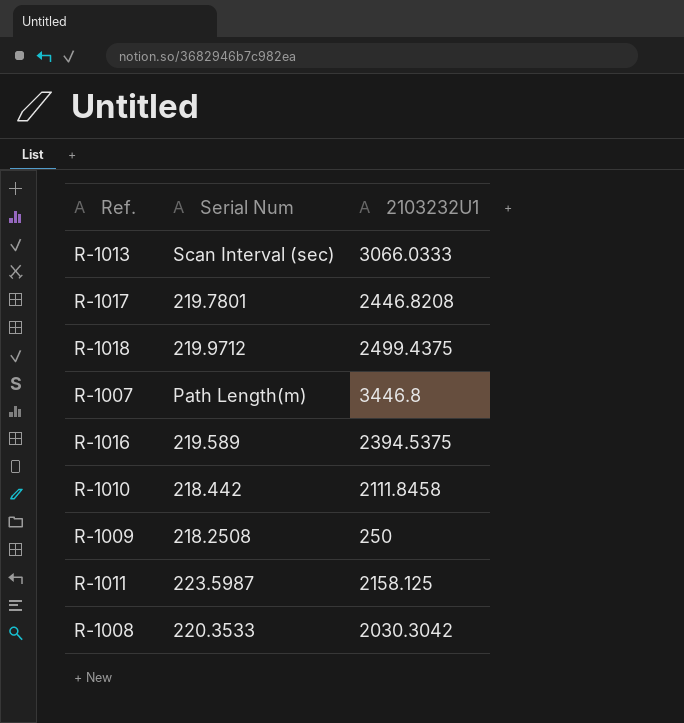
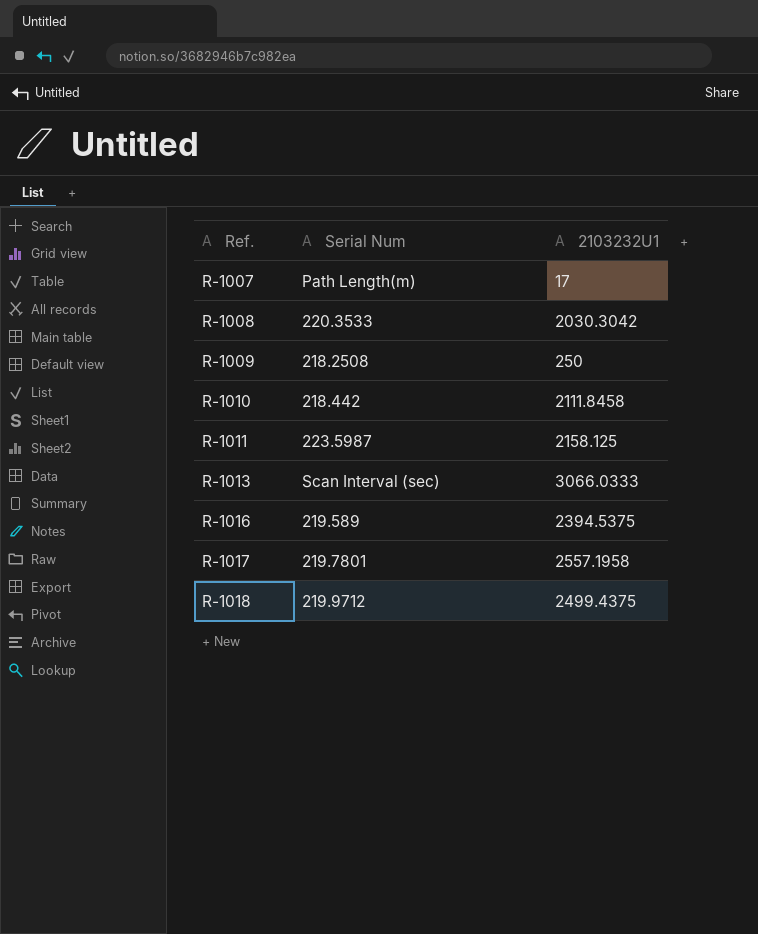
row order: none -> Ref. ascending
R-1007 | 2103232U1: 3446.8 -> 17
R-1017 | 2103232U1: 2446.8208 -> 2557.1958

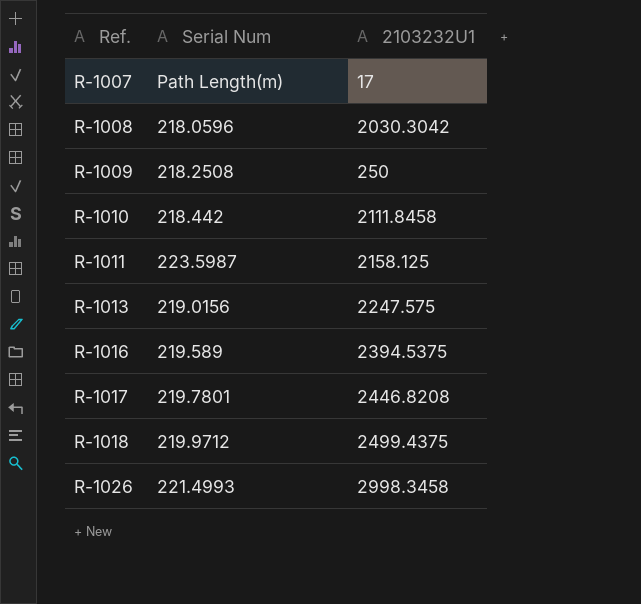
R-1008 | Serial Num: 220.3533 -> 218.0596
R-1013 | Serial Num: Scan Interval (sec) -> 219.0156
R-1013 | 2103232U1: 3066.0333 -> 2247.575
R-1017 | 2103232U1: 2557.1958 -> 2446.8208
row R-1026: none -> 221.4993 | 2998.3458

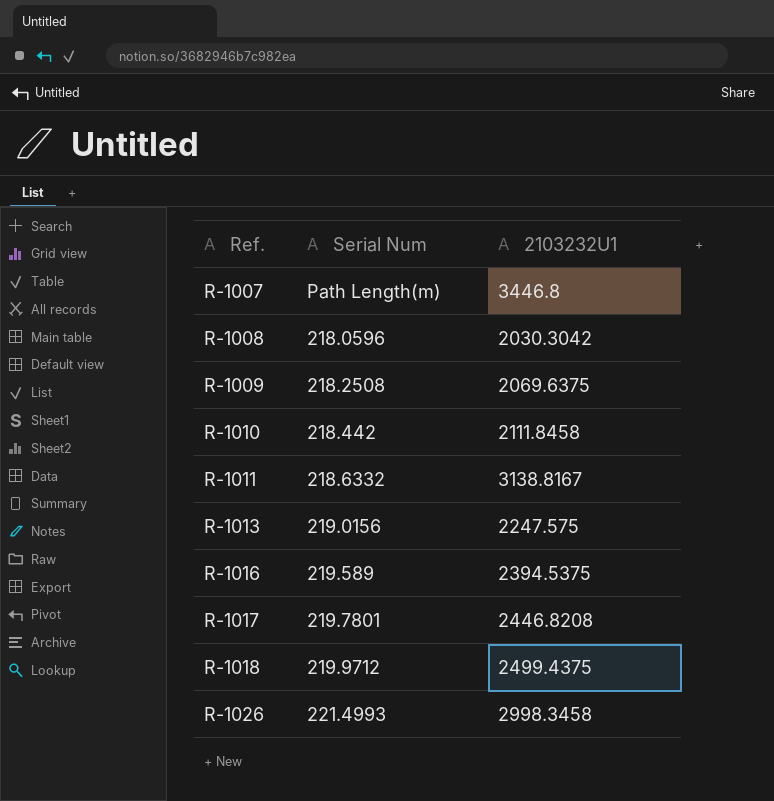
R-1007 | 2103232U1: 17 -> 3446.8
R-1009 | 2103232U1: 250 -> 2069.6375
R-1011 | Serial Num: 223.5987 -> 218.6332
R-1011 | 2103232U1: 2158.125 -> 3138.8167

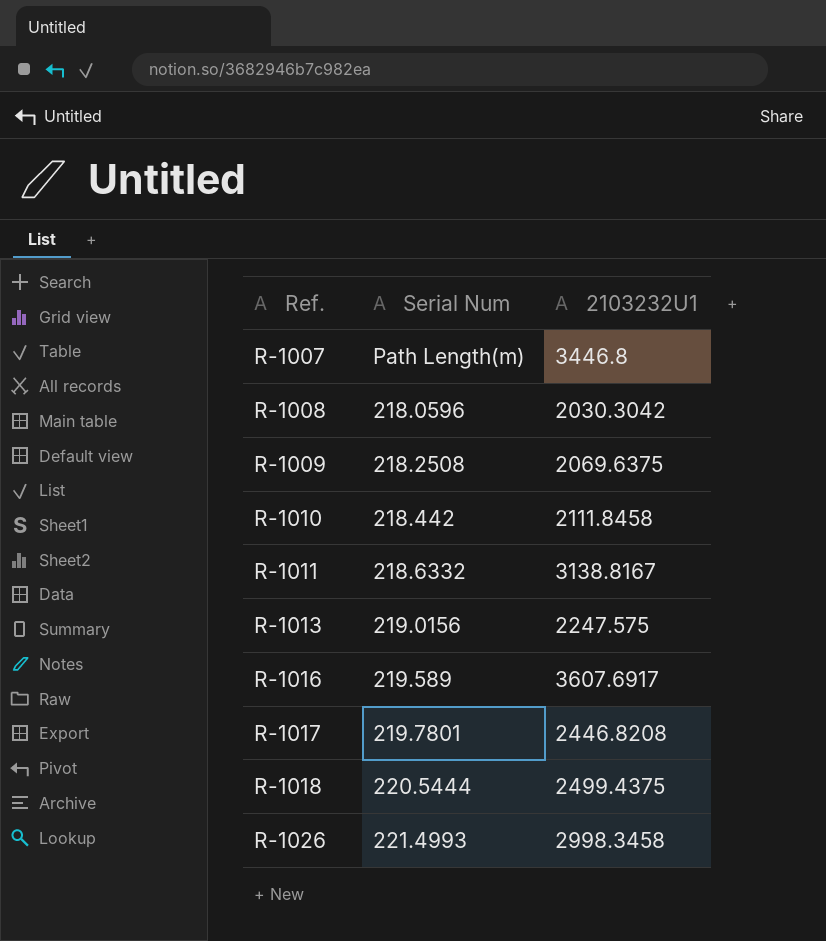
R-1016 | 2103232U1: 2394.5375 -> 3607.6917
R-1018 | Serial Num: 219.9712 -> 220.5444

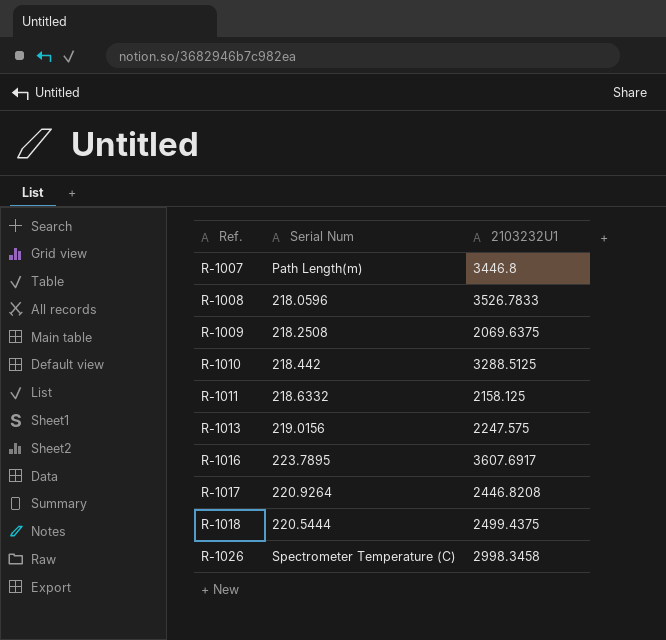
R-1008 | 2103232U1: 2030.3042 -> 3526.7833
R-1010 | 2103232U1: 2111.8458 -> 3288.5125
R-1011 | 2103232U1: 3138.8167 -> 2158.125
R-1016 | Serial Num: 219.589 -> 223.7895
R-1017 | Serial Num: 219.7801 -> 220.9264
R-1026 | Serial Num: 221.4993 -> Spectrometer Temperature (C)

